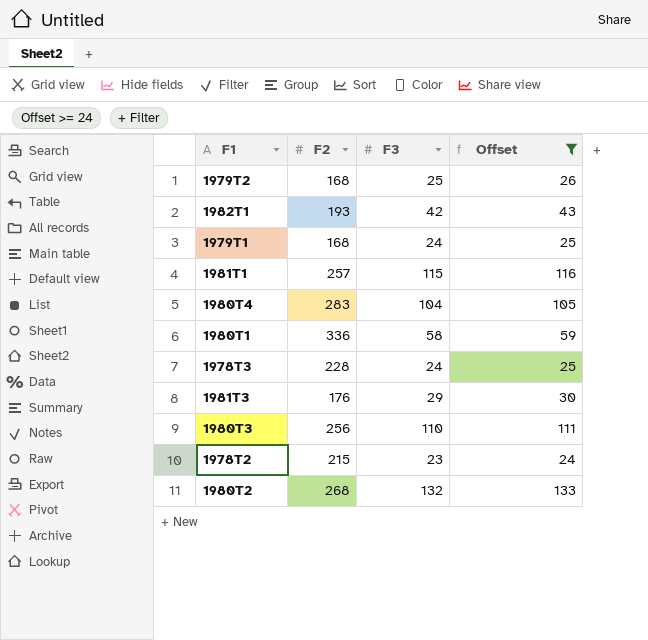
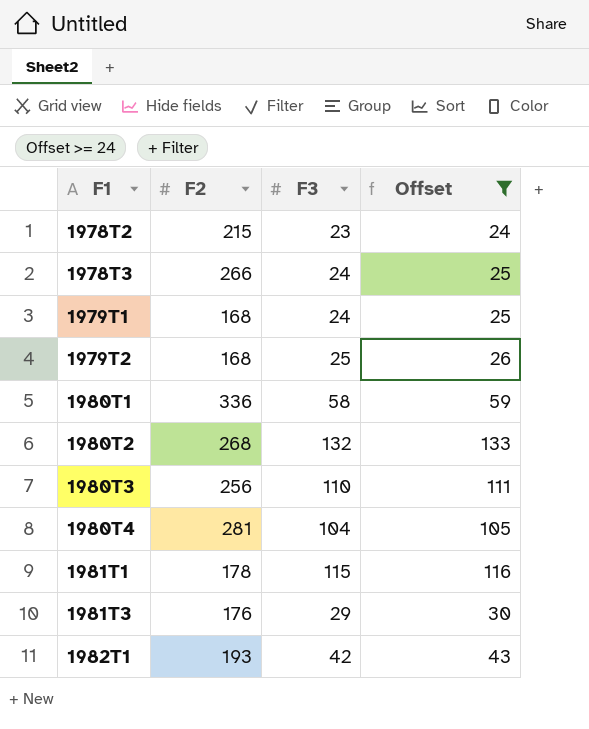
row order: none -> F1 ascending
1978T3 | F2: 228 -> 266
1980T4 | F2: 283 -> 281
1981T1 | F2: 257 -> 178

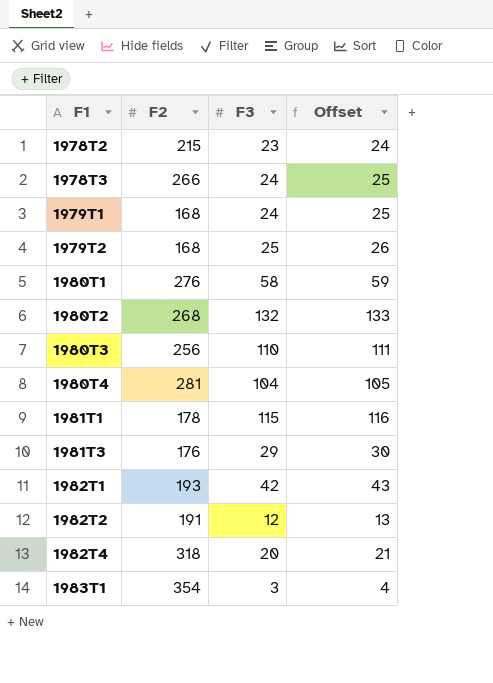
filter: Offset >= 24 -> none
1980T1 | F2: 336 -> 276

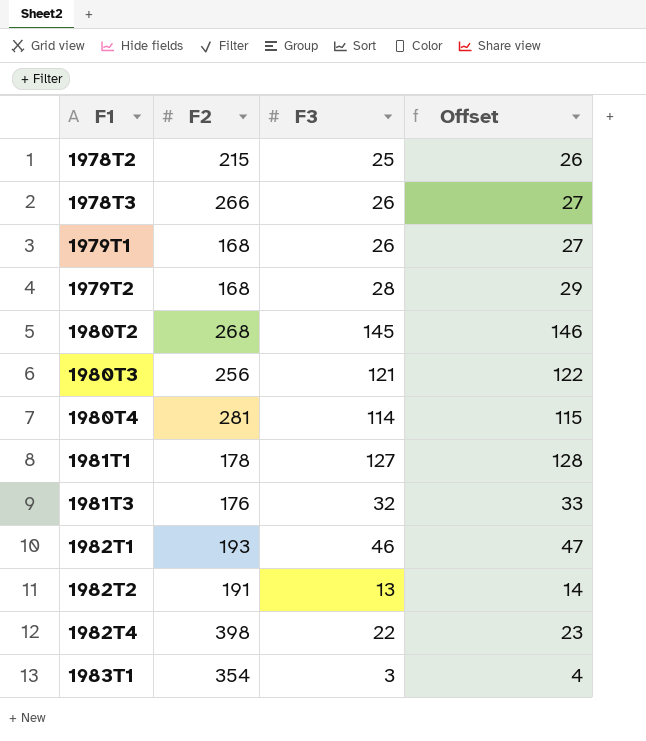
row 1980T1: 276 | 58 | 59 -> none
1978T2 | F3: 23 -> 25
1978T2 | Offset: 24 -> 26
1978T3 | F3: 24 -> 26
1978T3 | Offset: 25 -> 27
1979T1 | F3: 24 -> 26
1979T1 | Offset: 25 -> 27
1979T2 | F3: 25 -> 28
1979T2 | Offset: 26 -> 29
1980T2 | F3: 132 -> 145
1980T2 | Offset: 133 -> 146
1980T3 | F3: 110 -> 121
1980T3 | Offset: 111 -> 122
1980T4 | F3: 104 -> 114
1980T4 | Offset: 105 -> 115
1981T1 | F3: 115 -> 127
1981T1 | Offset: 116 -> 128
1981T3 | F3: 29 -> 32
1981T3 | Offset: 30 -> 33
1982T1 | F3: 42 -> 46
1982T1 | Offset: 43 -> 47
1982T2 | F3: 12 -> 13
1982T2 | Offset: 13 -> 14
1982T4 | F2: 318 -> 398
1982T4 | F3: 20 -> 22
1982T4 | Offset: 21 -> 23

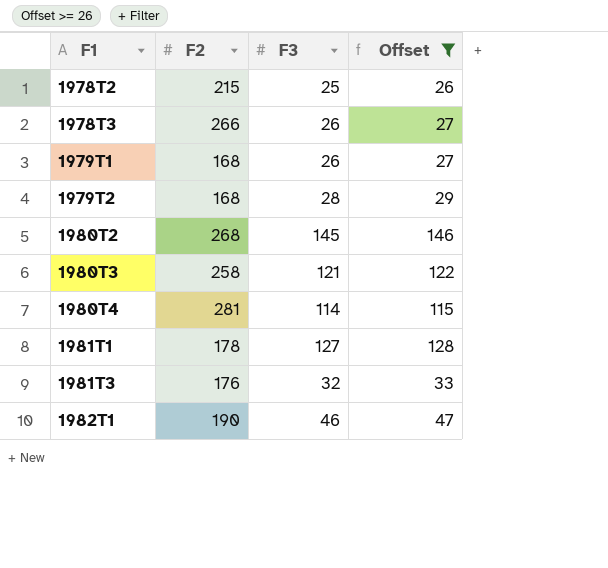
filter: none -> Offset >= 26
1980T3 | F2: 256 -> 258
1982T1 | F2: 193 -> 190

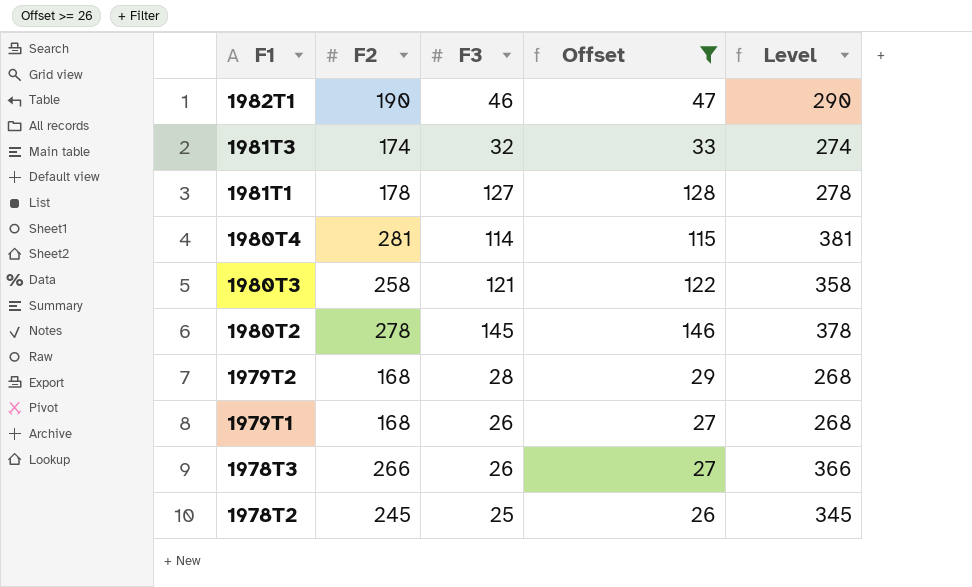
row order: F1 ascending -> F1 descending
column Level | formula: none -> [F2] + 100
1981T3 | F2: 176 -> 174
1980T2 | F2: 268 -> 278
1978T2 | F2: 215 -> 245

